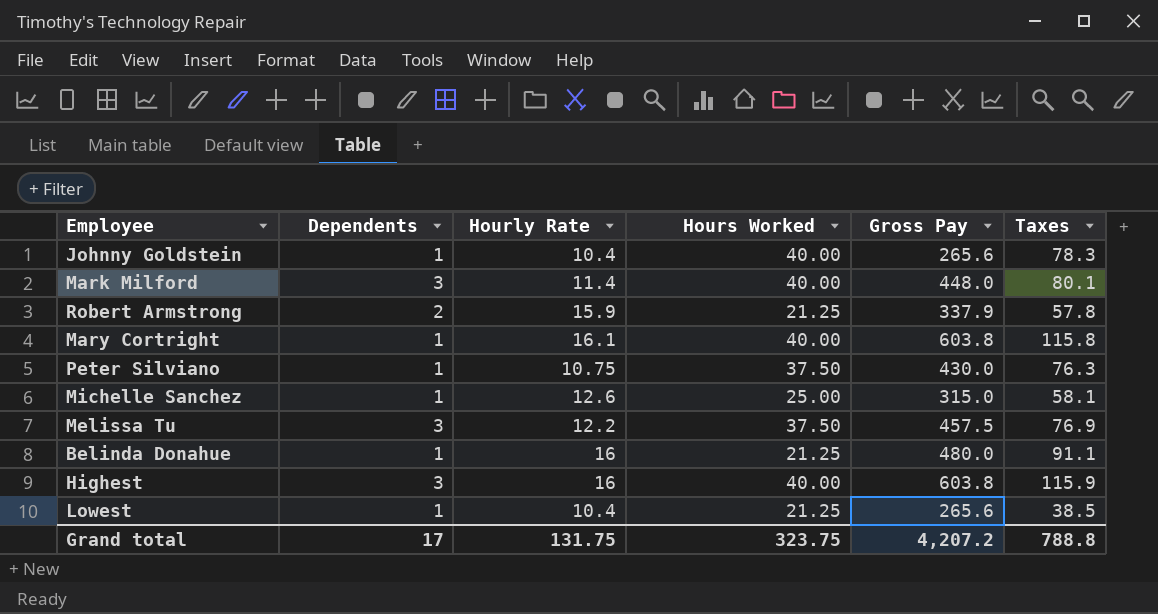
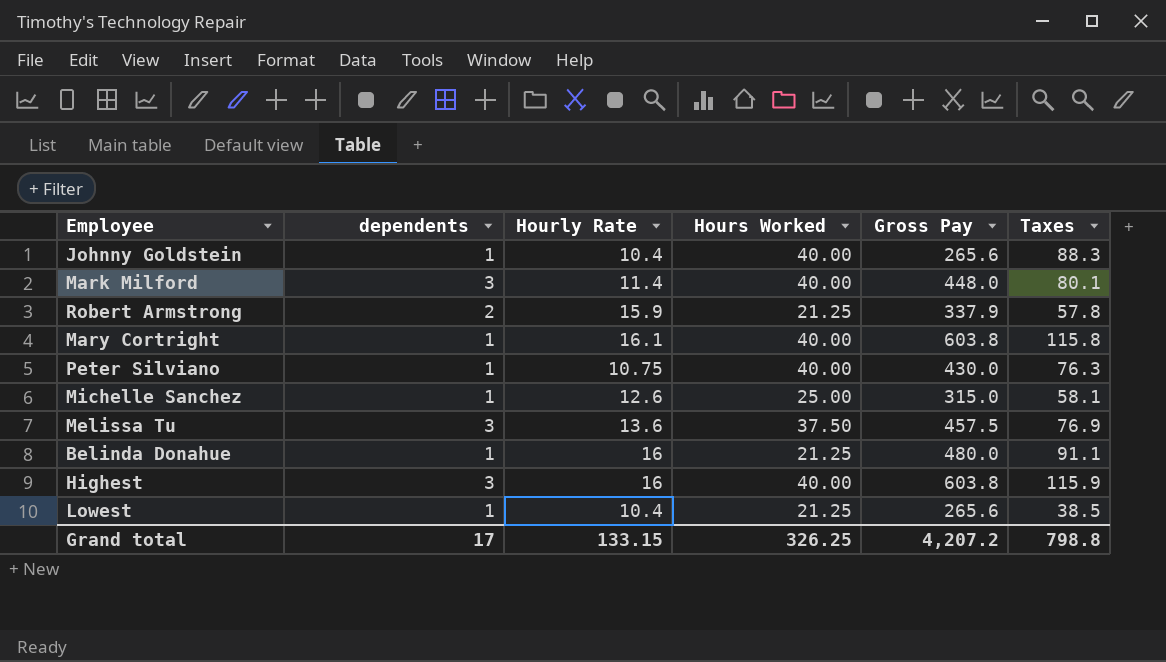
column name: Dependents -> dependents
Johnny Goldstein | Taxes: 78.3 -> 88.3
Peter Silviano | Hours Worked: 37.50 -> 40.00
Melissa Tu | Hourly Rate: 12.2 -> 13.6
Grand total | Hourly Rate: 131.75 -> 133.15
Grand total | Hours Worked: 323.75 -> 326.25
Grand total | Taxes: 788.8 -> 798.8

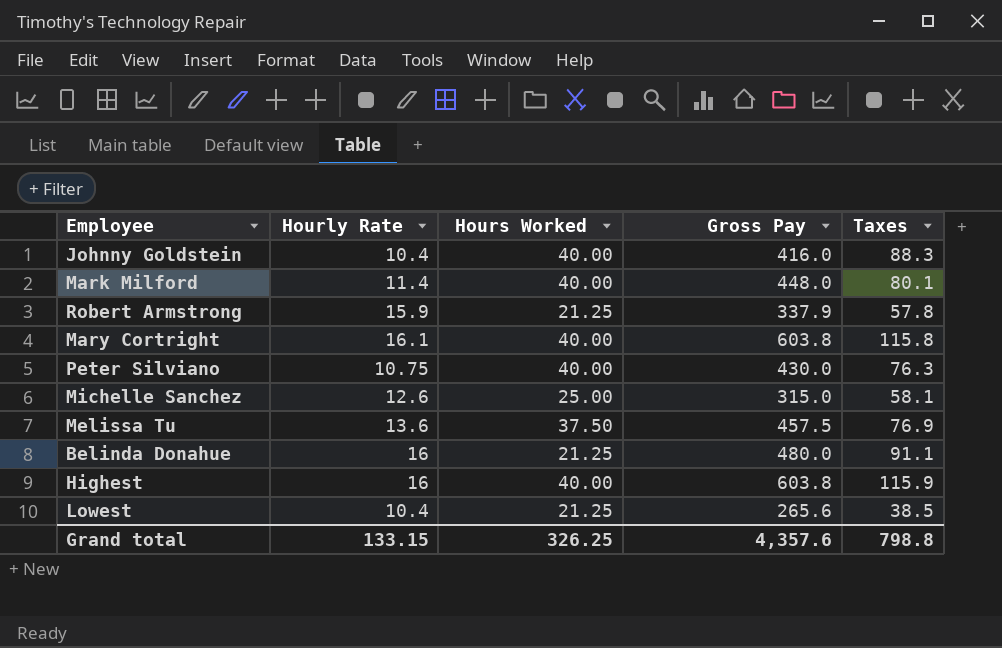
column dependents | position: 2 -> none
Johnny Goldstein | Gross Pay: 265.6 -> 416.0
Grand total | Gross Pay: 4,207.2 -> 4,357.6

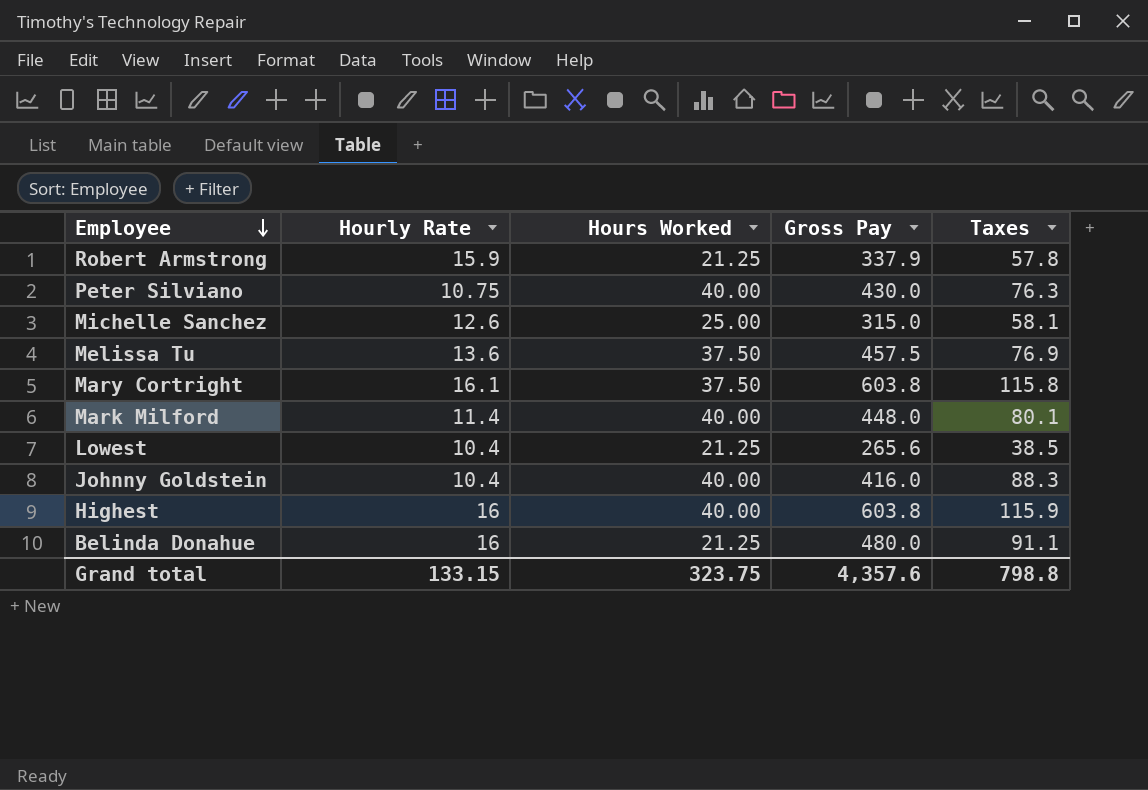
row order: none -> Employee descending
Mary Cortright | Hours Worked: 40.00 -> 37.50
Grand total | Hours Worked: 326.25 -> 323.75

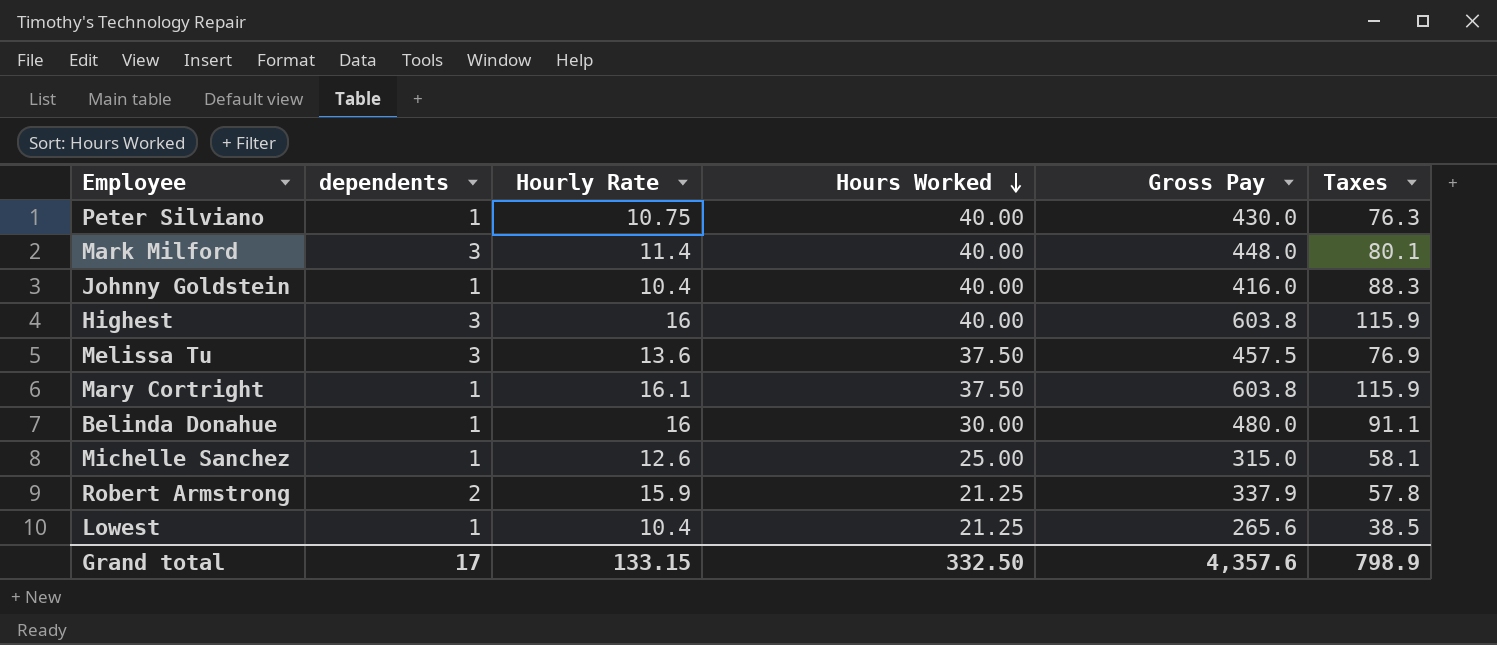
row order: Employee descending -> Hours Worked descending
column dependents | position: none -> 2
Mary Cortright | Taxes: 115.8 -> 115.9
Belinda Donahue | Hours Worked: 21.25 -> 30.00
Grand total | Hours Worked: 323.75 -> 332.50
Grand total | Taxes: 798.8 -> 798.9

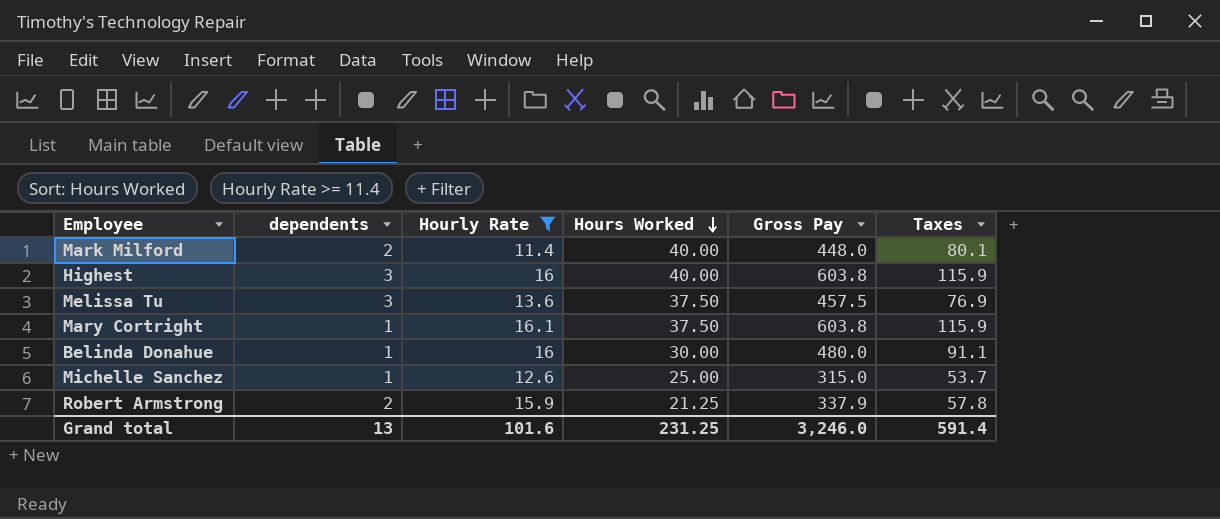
filter: none -> Hourly Rate >= 11.4
Mark Milford | dependents: 3 -> 2
Michelle Sanchez | Taxes: 58.1 -> 53.7
Grand total | dependents: 17 -> 13
Grand total | Hourly Rate: 133.15 -> 101.6
Grand total | Hours Worked: 332.50 -> 231.25
Grand total | Gross Pay: 4,357.6 -> 3,246.0
Grand total | Taxes: 798.9 -> 591.4

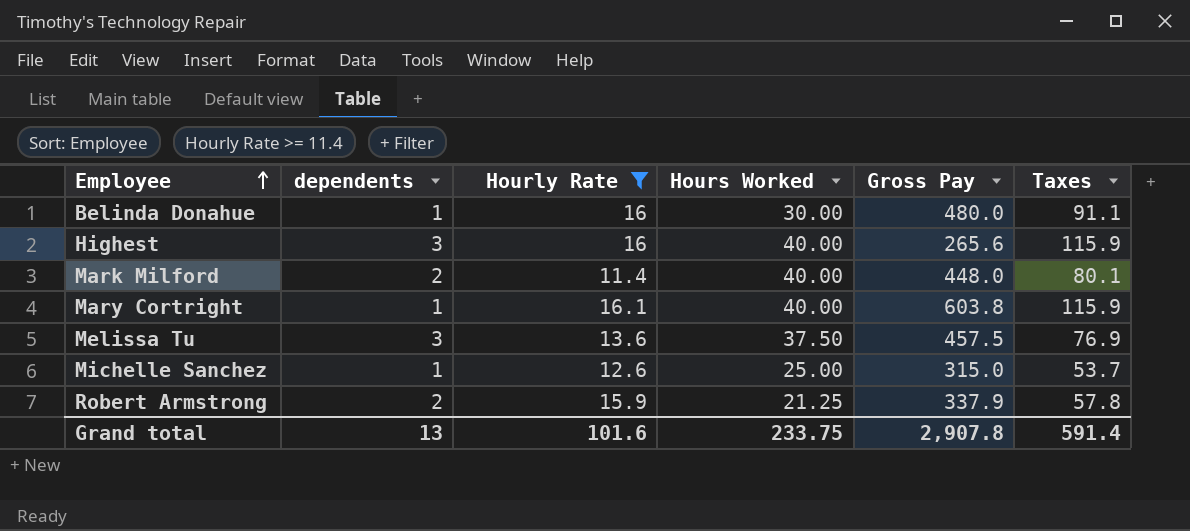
row order: Hours Worked descending -> Employee ascending
Highest | Gross Pay: 603.8 -> 265.6
Mary Cortright | Hours Worked: 37.50 -> 40.00
Grand total | Hours Worked: 231.25 -> 233.75
Grand total | Gross Pay: 3,246.0 -> 2,907.8

